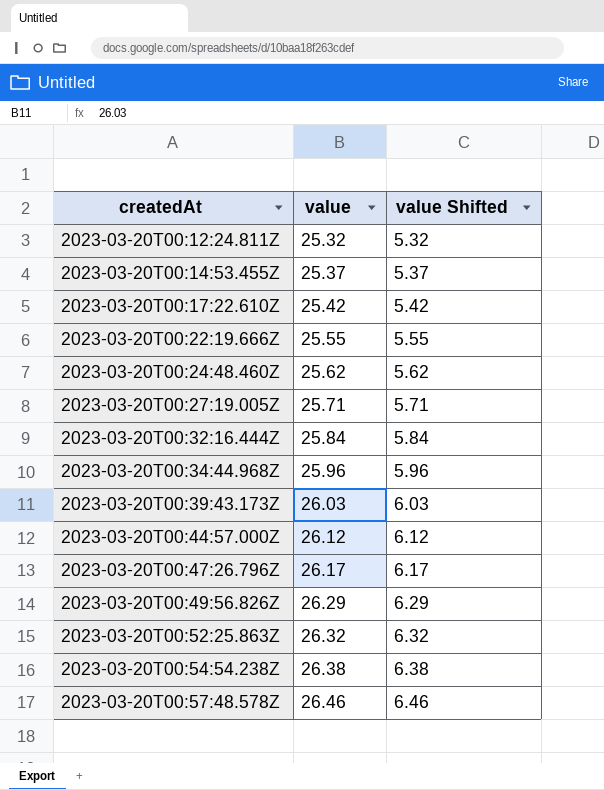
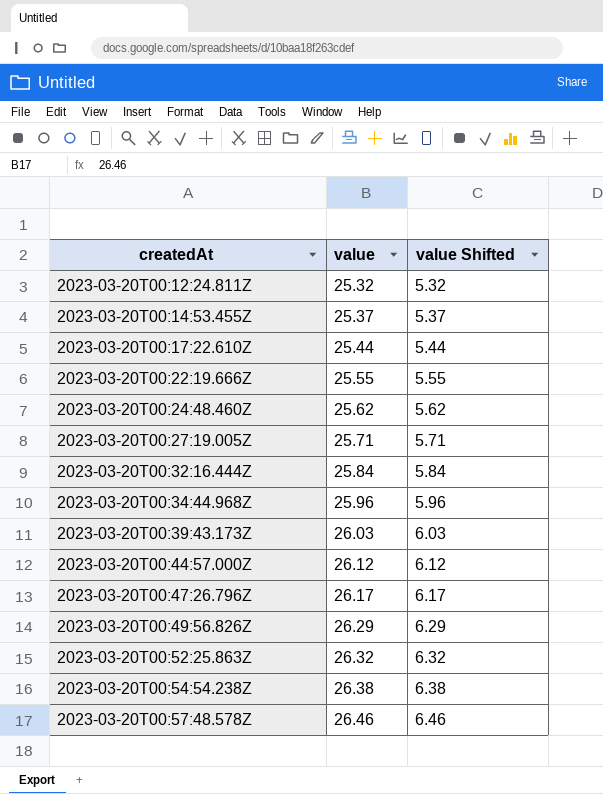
2023-03-20T00:17:22.610Z | value: 25.42 -> 25.44
2023-03-20T00:17:22.610Z | value Shifted: 5.42 -> 5.44

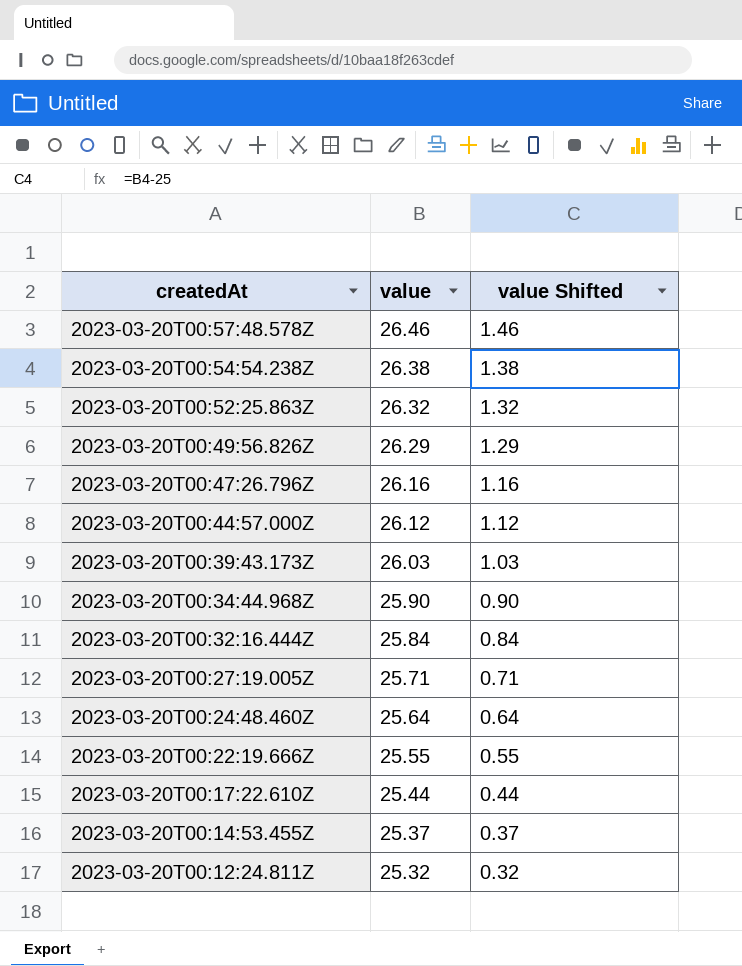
row order: createdAt ascending -> createdAt descending
column value Shifted | formula: [value] - 20 -> [value] - 25
2023-03-20T00:47:26.796Z | value: 26.17 -> 26.16
2023-03-20T00:34:44.968Z | value: 25.96 -> 25.90
2023-03-20T00:24:48.460Z | value: 25.62 -> 25.64

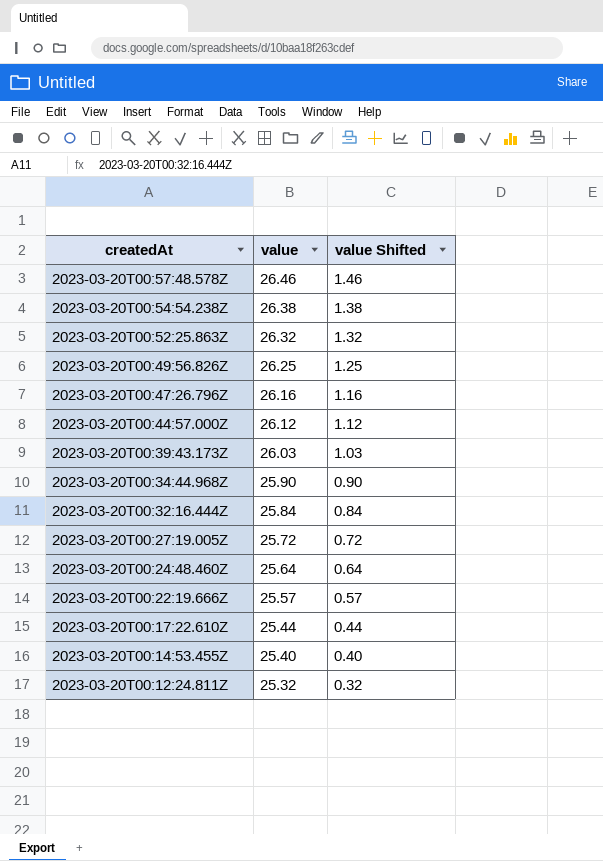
2023-03-20T00:49:56.826Z | value: 26.29 -> 26.25
2023-03-20T00:49:56.826Z | value Shifted: 1.29 -> 1.25
2023-03-20T00:27:19.005Z | value: 25.71 -> 25.72
2023-03-20T00:27:19.005Z | value Shifted: 0.71 -> 0.72
2023-03-20T00:22:19.666Z | value: 25.55 -> 25.57
2023-03-20T00:22:19.666Z | value Shifted: 0.55 -> 0.57
2023-03-20T00:14:53.455Z | value: 25.37 -> 25.40
2023-03-20T00:14:53.455Z | value Shifted: 0.37 -> 0.40

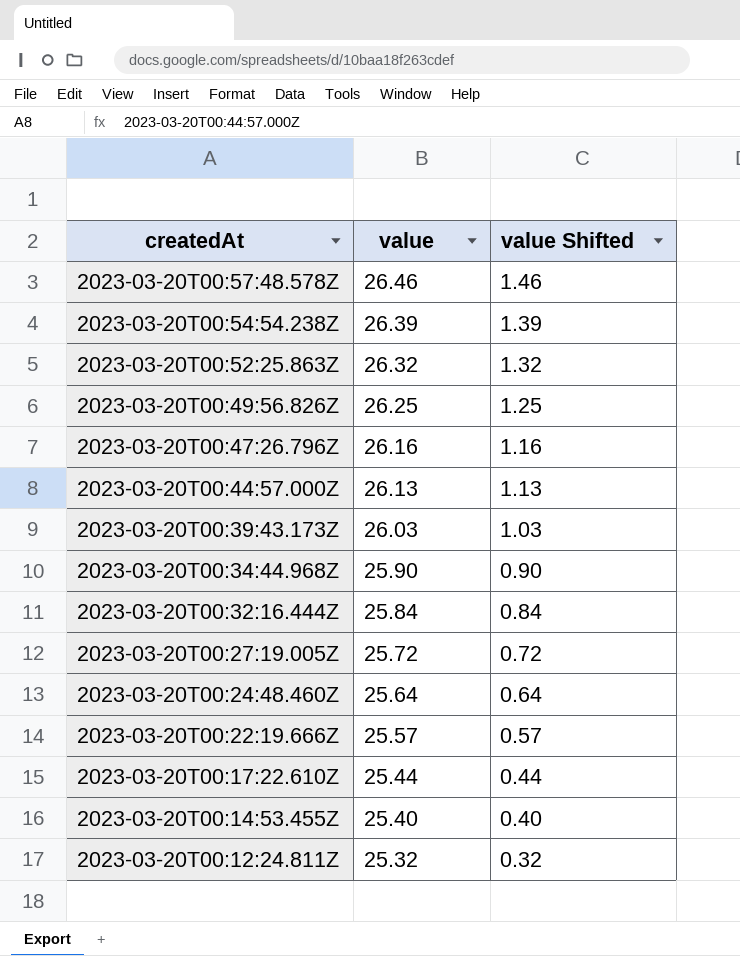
2023-03-20T00:54:54.238Z | value: 26.38 -> 26.39
2023-03-20T00:54:54.238Z | value Shifted: 1.38 -> 1.39
2023-03-20T00:44:57.000Z | value: 26.12 -> 26.13
2023-03-20T00:44:57.000Z | value Shifted: 1.12 -> 1.13

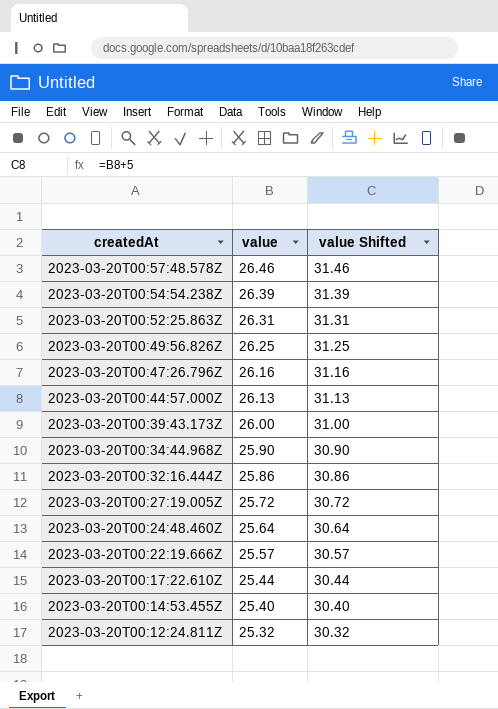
column value Shifted | formula: [value] - 25 -> [value] + 5
2023-03-20T00:52:25.863Z | value: 26.32 -> 26.31
2023-03-20T00:39:43.173Z | value: 26.03 -> 26.00
2023-03-20T00:32:16.444Z | value: 25.84 -> 25.86

